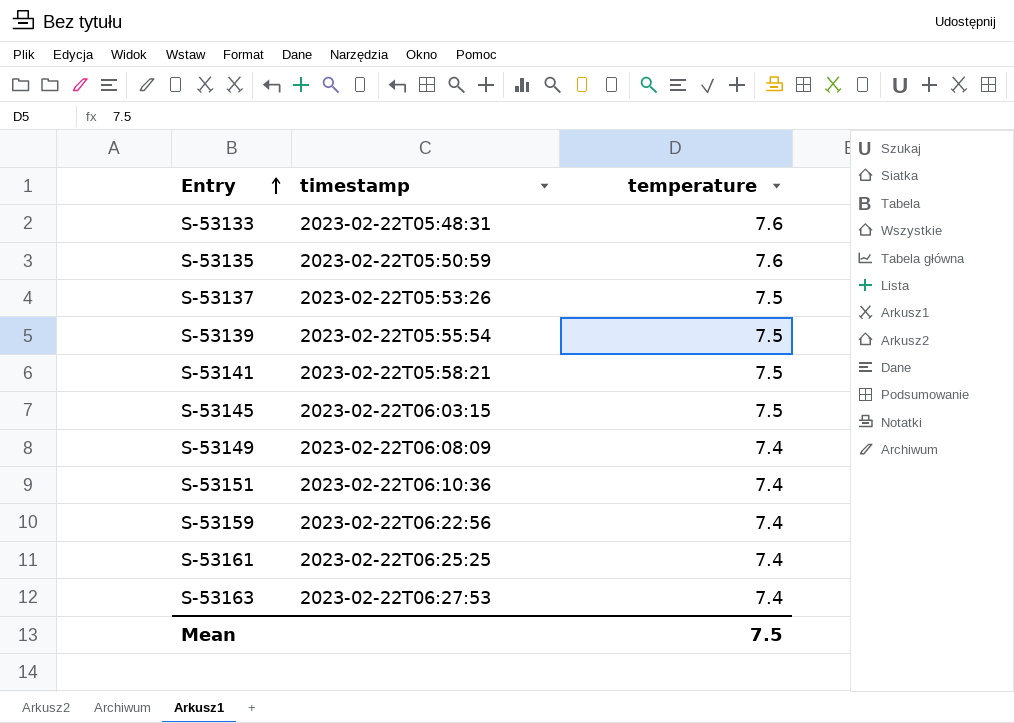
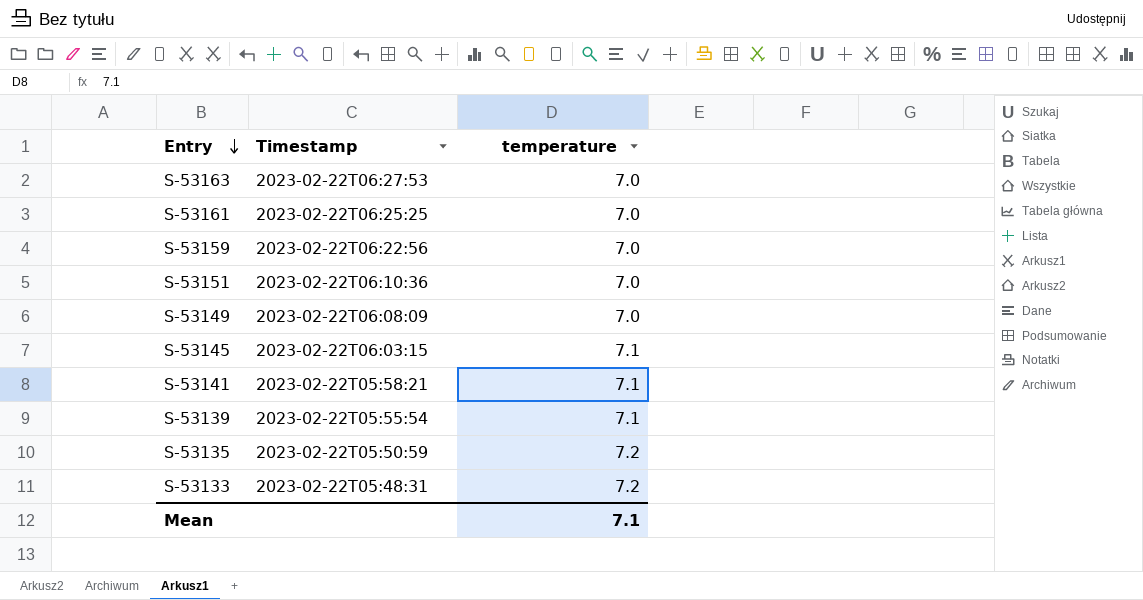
row order: Entry ascending -> Entry descending
column name: timestamp -> Timestamp
row S-53137: 2023-02-22T05:53:26 | 7.5 -> none
S-53163 | temperature: 7.4 -> 7.0
S-53161 | temperature: 7.4 -> 7.0
S-53159 | temperature: 7.4 -> 7.0
S-53151 | temperature: 7.4 -> 7.0
S-53149 | temperature: 7.4 -> 7.0
S-53145 | temperature: 7.5 -> 7.1
S-53141 | temperature: 7.5 -> 7.1
S-53139 | temperature: 7.5 -> 7.1
S-53135 | temperature: 7.6 -> 7.2
S-53133 | temperature: 7.6 -> 7.2
Mean | temperature: 7.5 -> 7.1

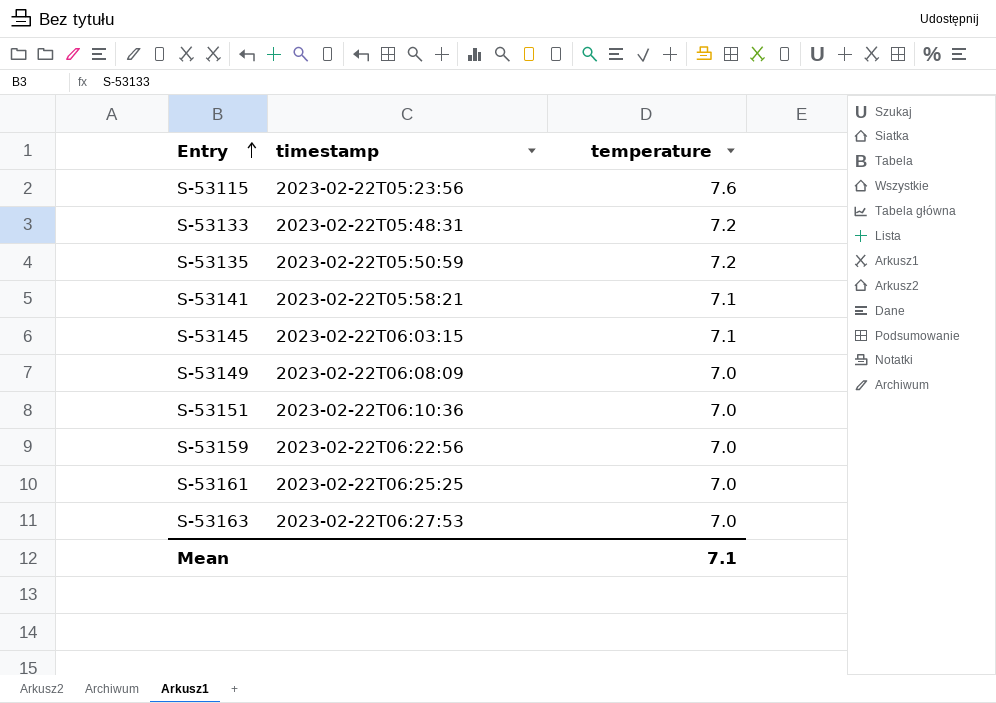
row order: Entry descending -> Entry ascending
column name: Timestamp -> timestamp
row S-53139: 2023-02-22T05:55:54 | 7.1 -> none
row S-53115: none -> 2023-02-22T05:23:56 | 7.6

